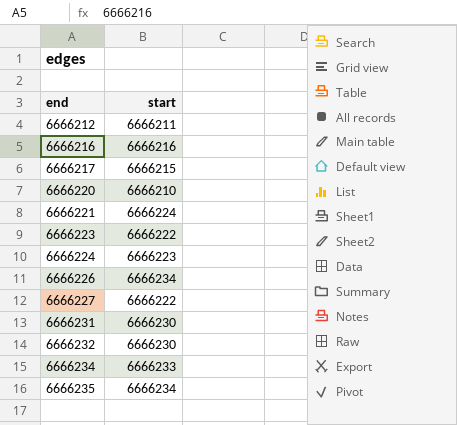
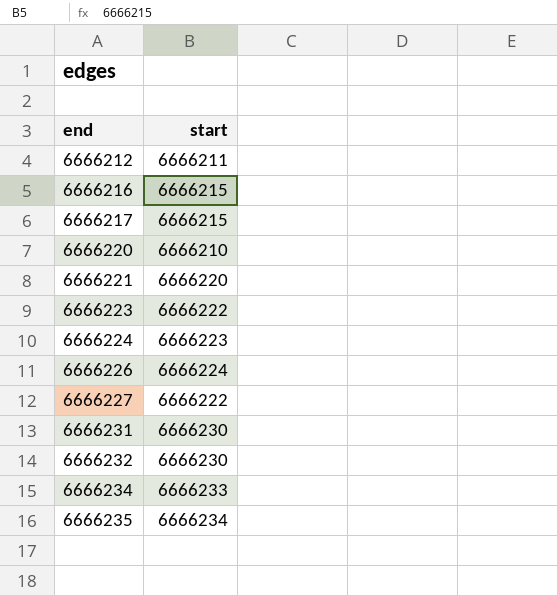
6666216 | start: 6666216 -> 6666215
6666221 | start: 6666224 -> 6666220
6666226 | start: 6666234 -> 6666224

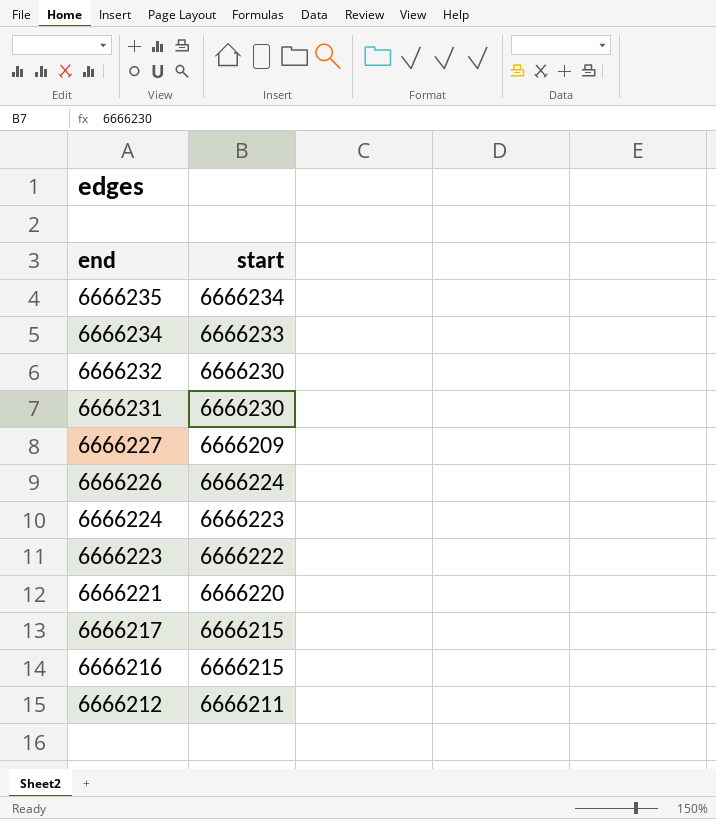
row order: end ascending -> end descending
row 6666220: 6666210 -> none
6666227 | start: 6666222 -> 6666209

